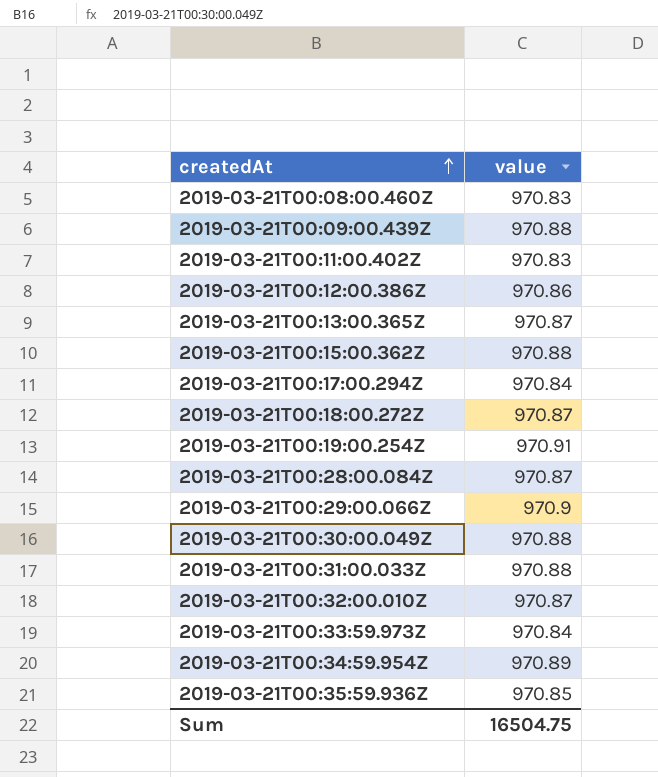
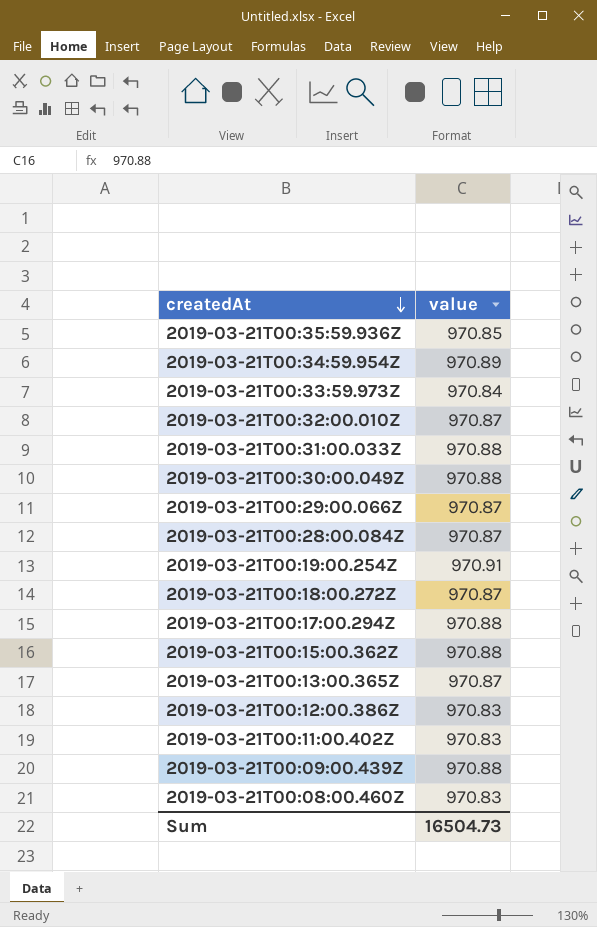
row order: createdAt ascending -> createdAt descending
2019-03-21T00:29:00.066Z | value: 970.9 -> 970.87
2019-03-21T00:17:00.294Z | value: 970.84 -> 970.88
2019-03-21T00:12:00.386Z | value: 970.86 -> 970.83
Sum | value: 16504.75 -> 16504.73

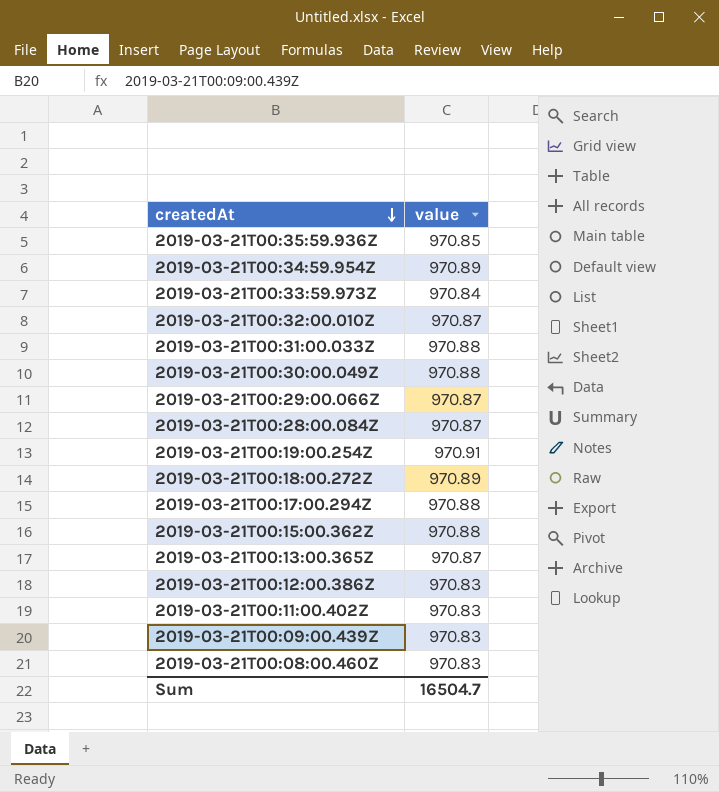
2019-03-21T00:18:00.272Z | value: 970.87 -> 970.89
2019-03-21T00:09:00.439Z | value: 970.88 -> 970.83
Sum | value: 16504.73 -> 16504.7

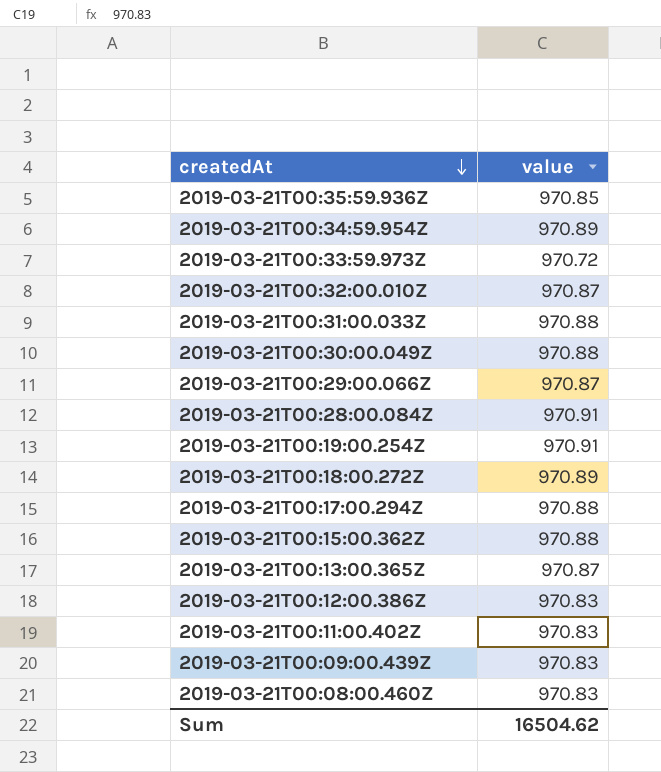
2019-03-21T00:33:59.973Z | value: 970.84 -> 970.72
2019-03-21T00:28:00.084Z | value: 970.87 -> 970.91
Sum | value: 16504.7 -> 16504.62

